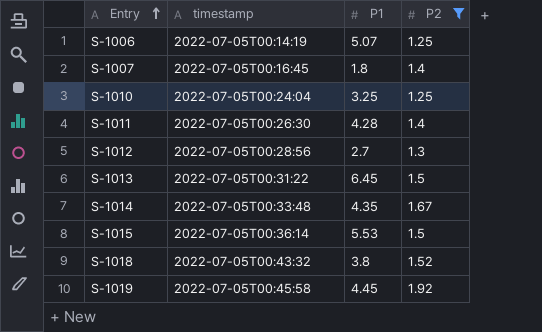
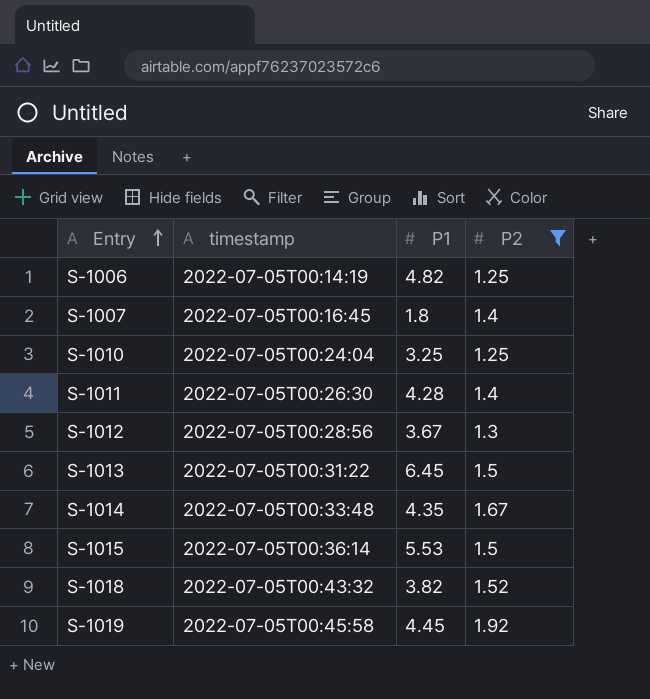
S-1006 | P1: 5.07 -> 4.82
S-1012 | P1: 2.7 -> 3.67
S-1018 | P1: 3.8 -> 3.82

